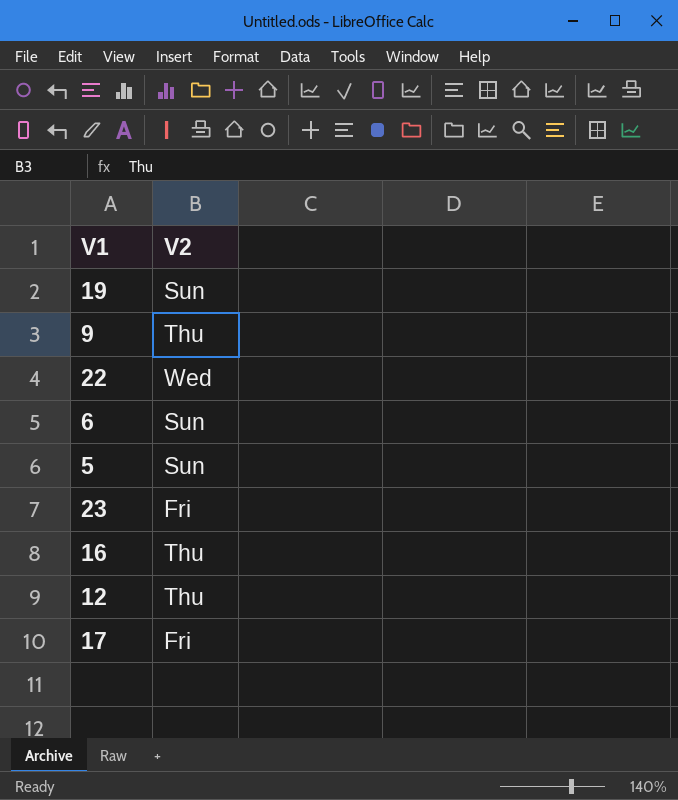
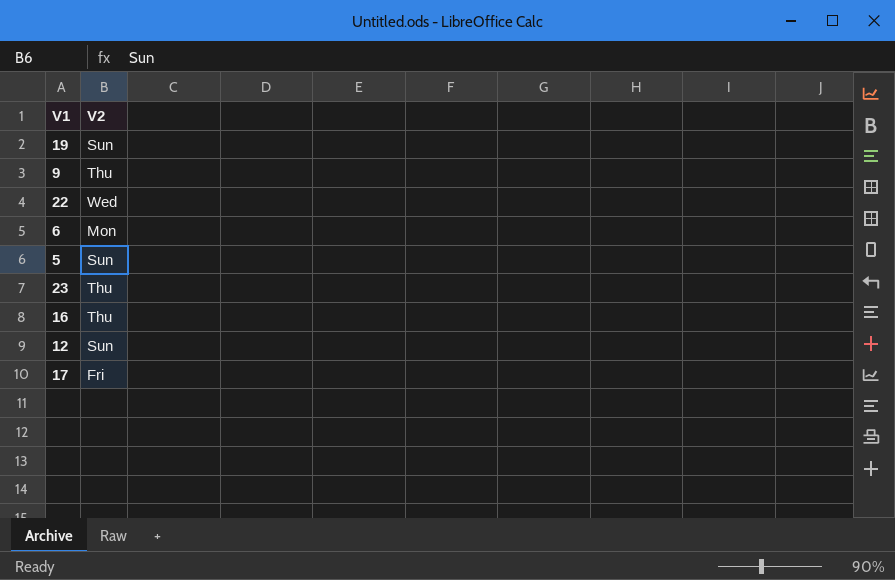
6 | V2: Sun -> Mon
23 | V2: Fri -> Thu
12 | V2: Thu -> Sun

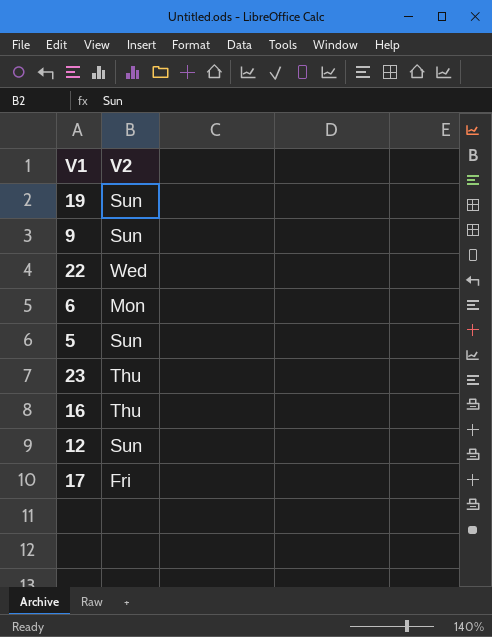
9 | V2: Thu -> Sun

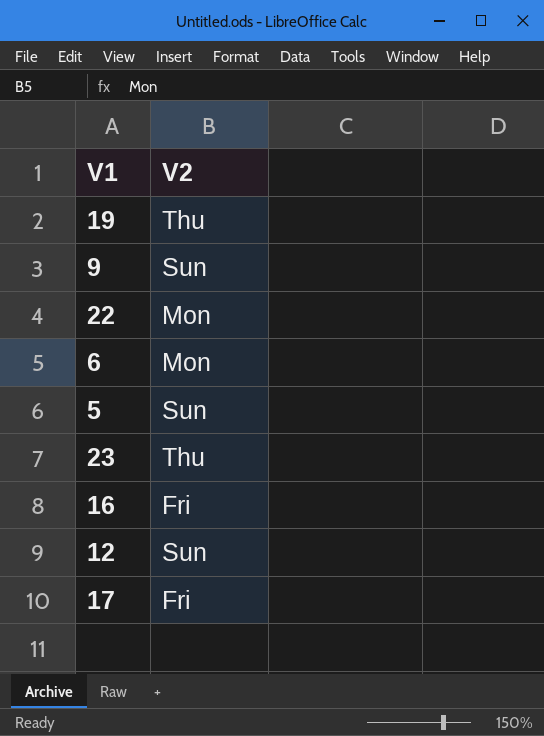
19 | V2: Sun -> Thu
22 | V2: Wed -> Mon
16 | V2: Thu -> Fri

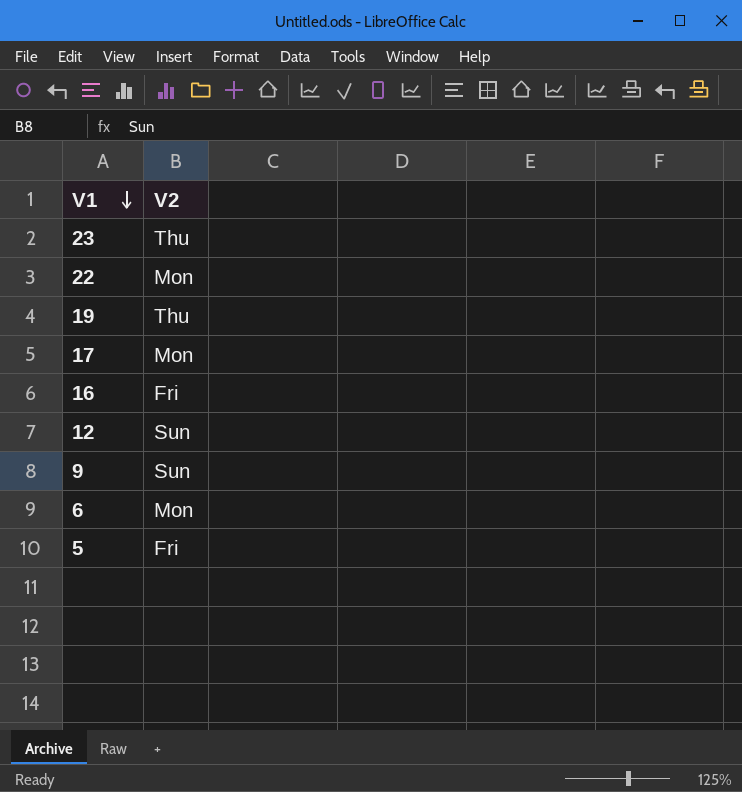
row order: none -> V1 descending
17 | V2: Fri -> Mon
5 | V2: Sun -> Fri

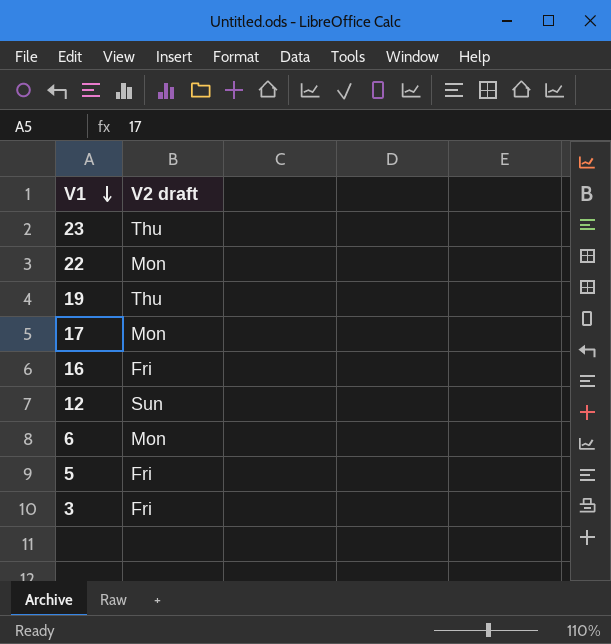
column name: V2 -> V2 draft
row 9: Sun -> none
row 3: none -> Fri

